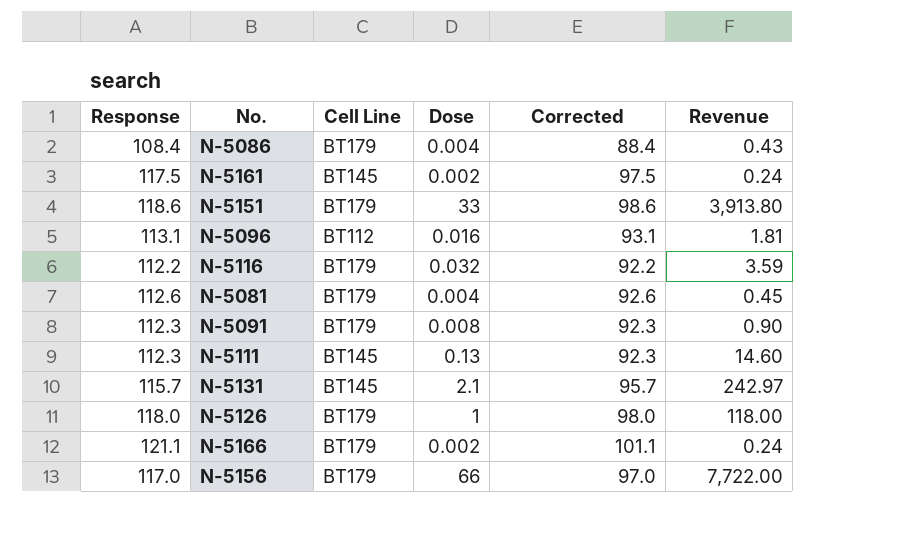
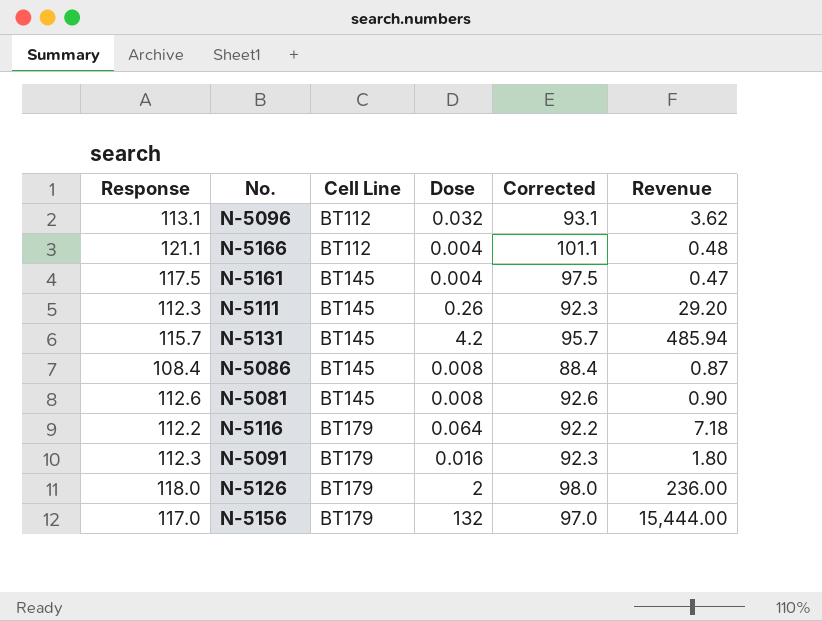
row order: none -> Cell Line ascending
row N-5151: 118.6 | BT179 | 33 | 98.6 | 3,913.80 -> none
N-5096 | Dose: 0.016 -> 0.032
N-5096 | Revenue: 1.81 -> 3.62
N-5166 | Cell Line: BT179 -> BT112
N-5166 | Dose: 0.002 -> 0.004
N-5166 | Revenue: 0.24 -> 0.48
N-5161 | Dose: 0.002 -> 0.004
N-5161 | Revenue: 0.24 -> 0.47
N-5111 | Dose: 0.13 -> 0.26
N-5111 | Revenue: 14.60 -> 29.20
N-5131 | Dose: 2.1 -> 4.2
N-5131 | Revenue: 242.97 -> 485.94
N-5086 | Cell Line: BT179 -> BT145
N-5086 | Dose: 0.004 -> 0.008
N-5086 | Revenue: 0.43 -> 0.87
N-5081 | Cell Line: BT179 -> BT145
N-5081 | Dose: 0.004 -> 0.008
N-5081 | Revenue: 0.45 -> 0.90
N-5116 | Dose: 0.032 -> 0.064
N-5116 | Revenue: 3.59 -> 7.18
N-5091 | Dose: 0.008 -> 0.016
N-5091 | Revenue: 0.90 -> 1.80
N-5126 | Dose: 1 -> 2
N-5126 | Revenue: 118.00 -> 236.00
N-5156 | Dose: 66 -> 132
N-5156 | Revenue: 7,722.00 -> 15,444.00

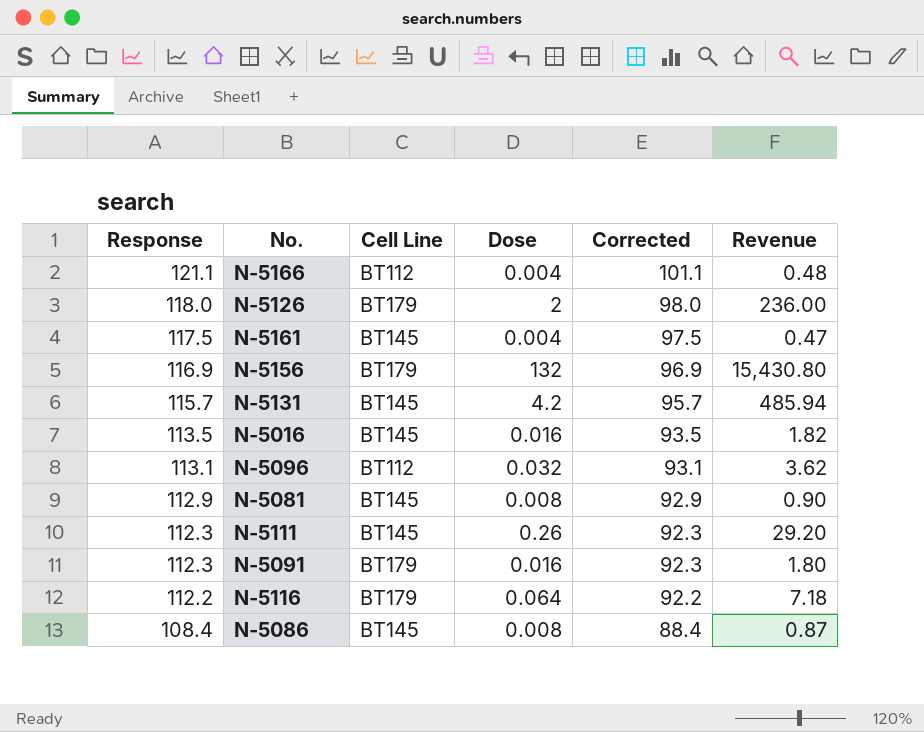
row order: Cell Line ascending -> Response descending
N-5156 | Response: 117.0 -> 116.9
N-5156 | Corrected: 97.0 -> 96.9
N-5156 | Revenue: 15,444.00 -> 15,430.80
row N-5016: none -> 113.5 | BT145 | 0.016 | 93.5 | 1.82
N-5081 | Response: 112.6 -> 112.9
N-5081 | Corrected: 92.6 -> 92.9

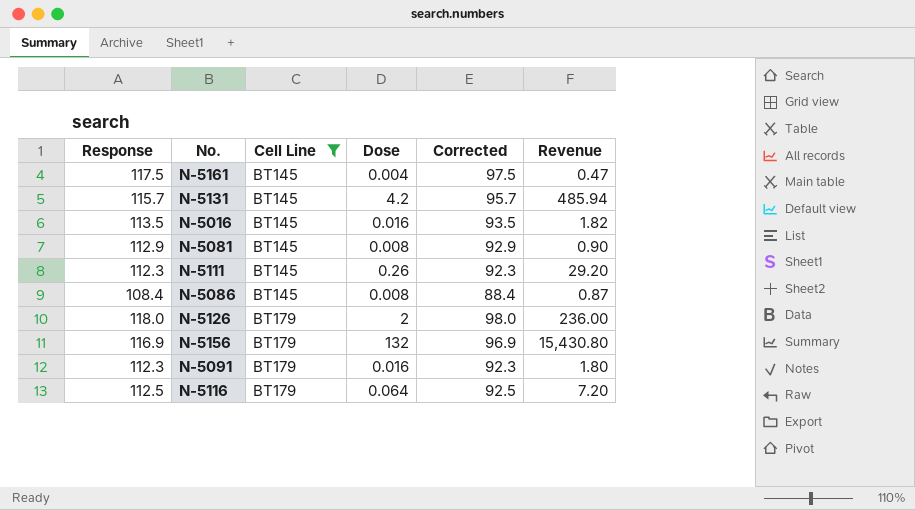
filter: none -> Cell Line != BT112
row order: Response descending -> Cell Line ascending
N-5116 | Response: 112.2 -> 112.5
N-5116 | Corrected: 92.2 -> 92.5
N-5116 | Revenue: 7.18 -> 7.20

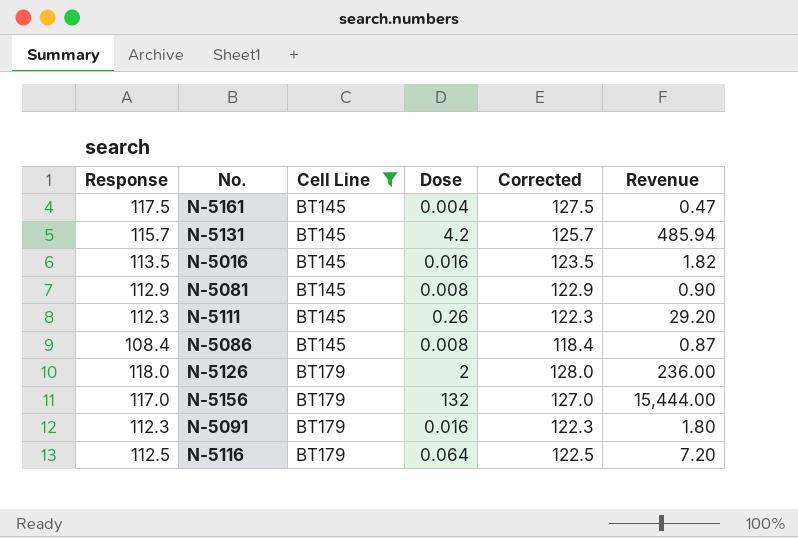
column Corrected | formula: [Response] - 20 -> [Response] + 10
N-5156 | Response: 116.9 -> 117.0
N-5156 | Revenue: 15,430.80 -> 15,444.00

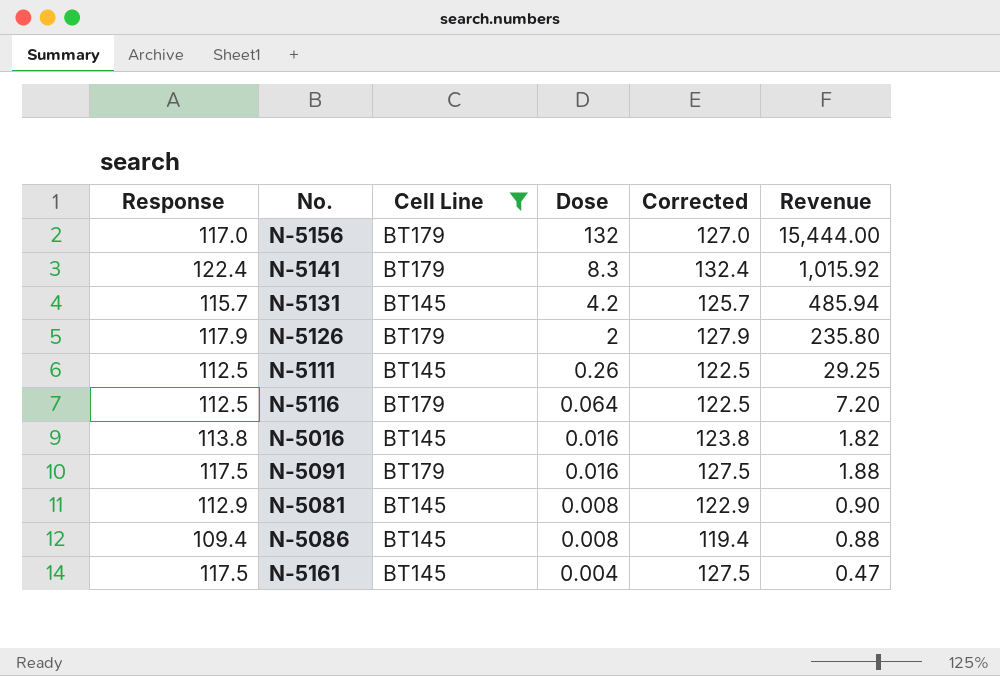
row order: Cell Line ascending -> Dose descending
row N-5141: none -> 122.4 | BT179 | 8.3 | 132.4 | 1,015.92
N-5126 | Response: 118.0 -> 117.9
N-5126 | Corrected: 128.0 -> 127.9
N-5126 | Revenue: 236.00 -> 235.80
N-5111 | Response: 112.3 -> 112.5
N-5111 | Corrected: 122.3 -> 122.5
N-5111 | Revenue: 29.20 -> 29.25
N-5016 | Response: 113.5 -> 113.8
N-5016 | Corrected: 123.5 -> 123.8
N-5091 | Response: 112.3 -> 117.5
N-5091 | Corrected: 122.3 -> 127.5
N-5091 | Revenue: 1.80 -> 1.88
N-5086 | Response: 108.4 -> 109.4
N-5086 | Corrected: 118.4 -> 119.4
N-5086 | Revenue: 0.87 -> 0.88

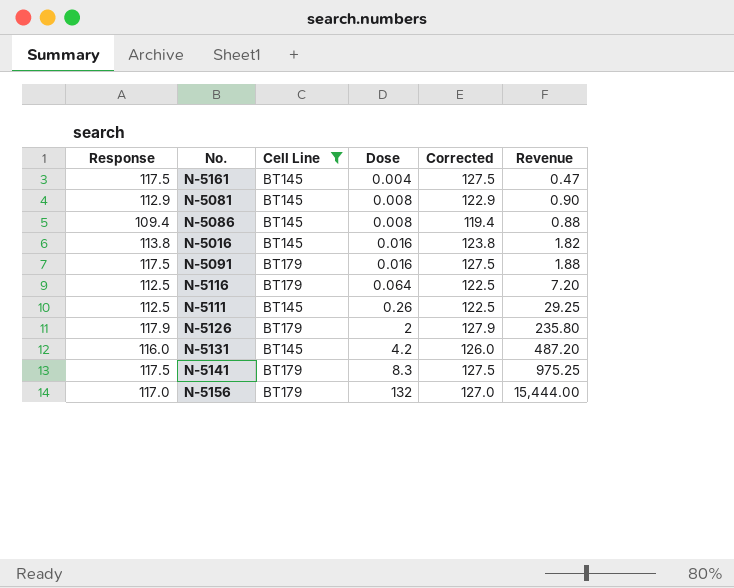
row order: Dose descending -> Dose ascending
N-5131 | Response: 115.7 -> 116.0
N-5131 | Corrected: 125.7 -> 126.0
N-5131 | Revenue: 485.94 -> 487.20
N-5141 | Response: 122.4 -> 117.5
N-5141 | Corrected: 132.4 -> 127.5
N-5141 | Revenue: 1,015.92 -> 975.25

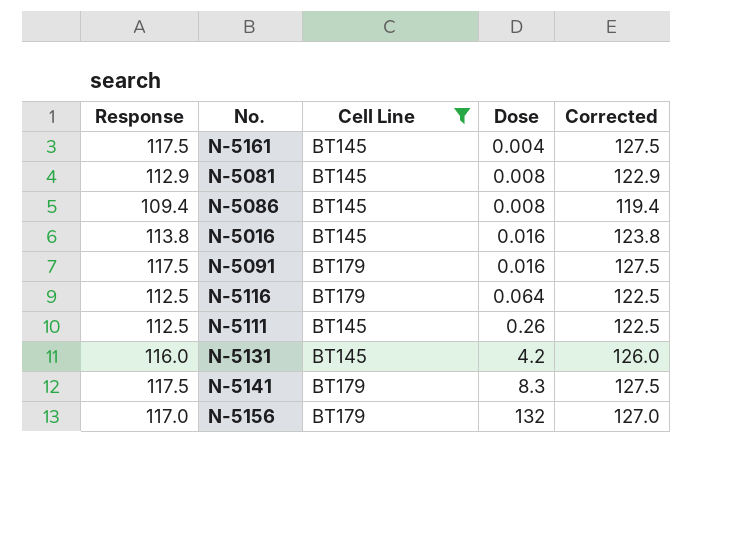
column Revenue | formula: [Response] * [Dose] -> none
row N-5126: 117.9 | BT179 | 2 | 127.9 | 235.80 -> none

